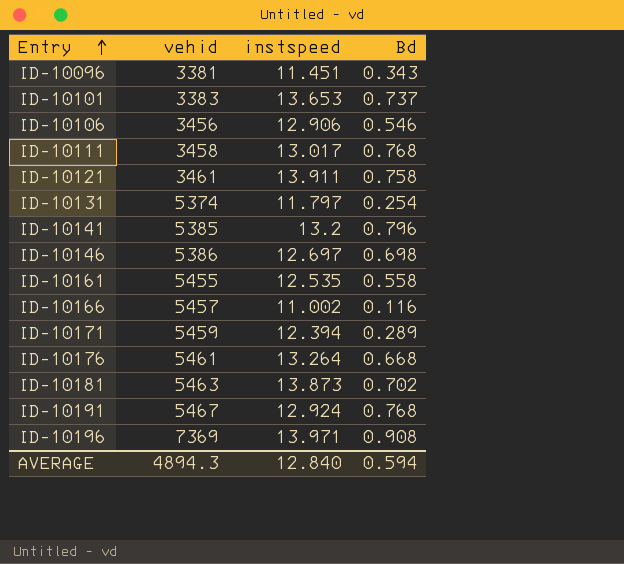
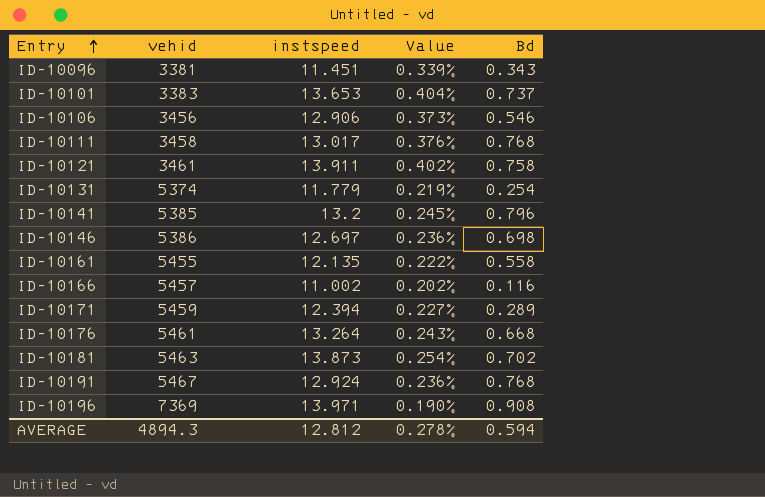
column Value | formula: none -> [instspeed] / [vehid]
ID-10131 | instspeed: 11.797 -> 11.779
ID-10161 | instspeed: 12.535 -> 12.135
AVERAGE | instspeed: 12.840 -> 12.812

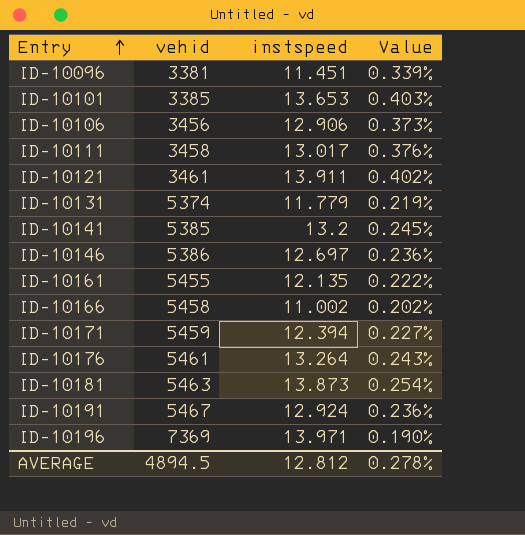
column Bd | position: 5 -> none
ID-10101 | vehid: 3383 -> 3385
ID-10101 | Value: 0.404% -> 0.403%
ID-10166 | vehid: 5457 -> 5458
AVERAGE | vehid: 4894.3 -> 4894.5

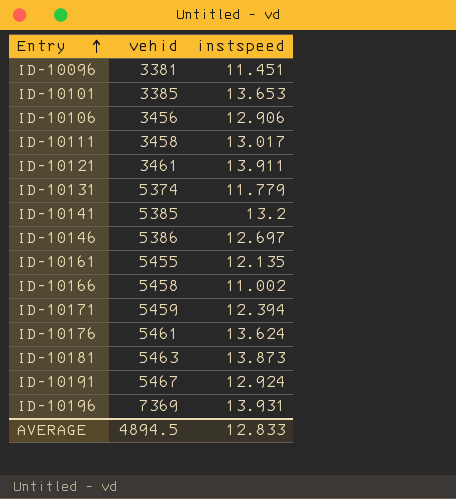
column Value | formula: [instspeed] / [vehid] -> none
ID-10176 | instspeed: 13.264 -> 13.624
ID-10196 | instspeed: 13.971 -> 13.931
AVERAGE | instspeed: 12.812 -> 12.833

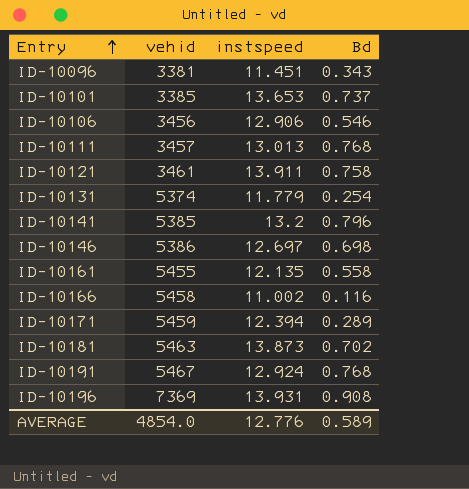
column Bd | position: none -> 4
row ID-10176: 5461 | 13.624 -> none
ID-10111 | vehid: 3458 -> 3457
ID-10111 | instspeed: 13.017 -> 13.013
AVERAGE | vehid: 4894.5 -> 4854.0
AVERAGE | instspeed: 12.833 -> 12.776

